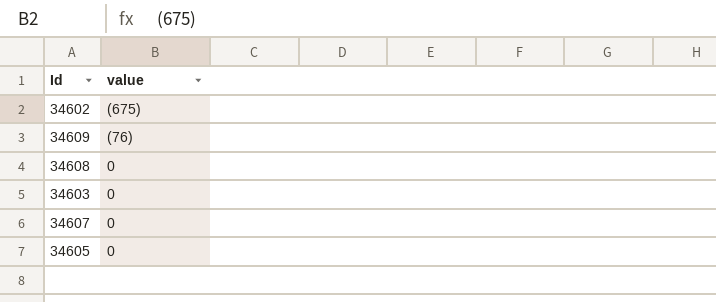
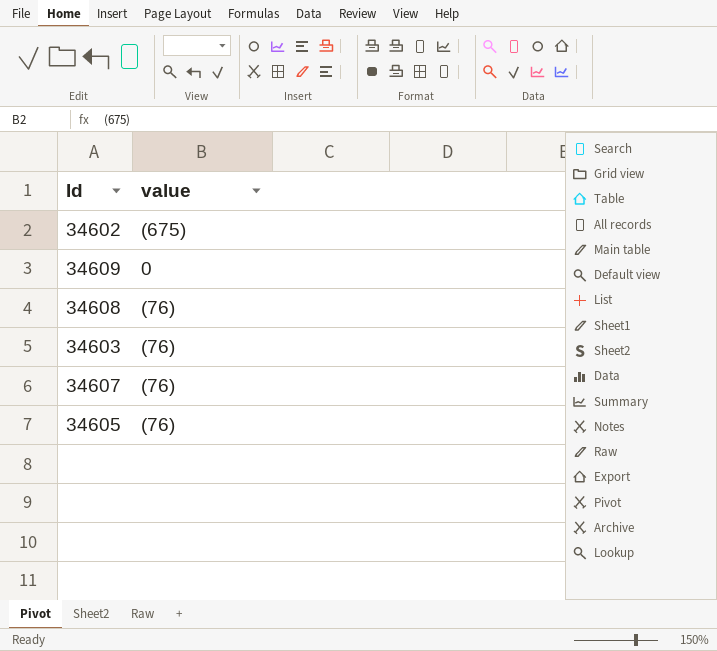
34609 | value: (76) -> 0
34608 | value: 0 -> (76)
34603 | value: 0 -> (76)
34607 | value: 0 -> (76)
34605 | value: 0 -> (76)

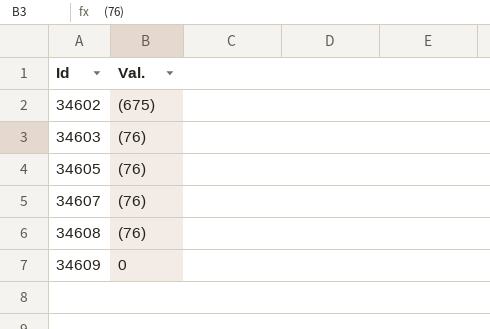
row order: none -> Id ascending
column name: value -> Val.

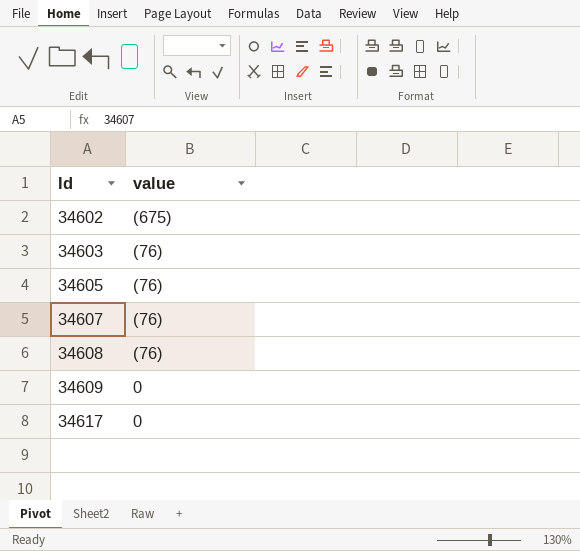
column name: Val. -> value
row 34617: none -> 0

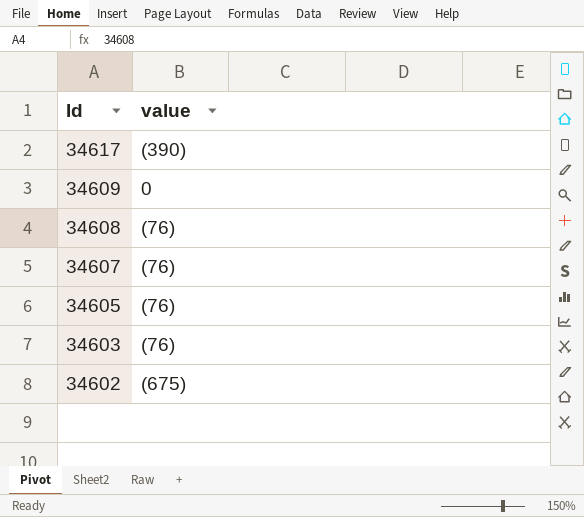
row order: Id ascending -> Id descending
34617 | value: 0 -> (390)

